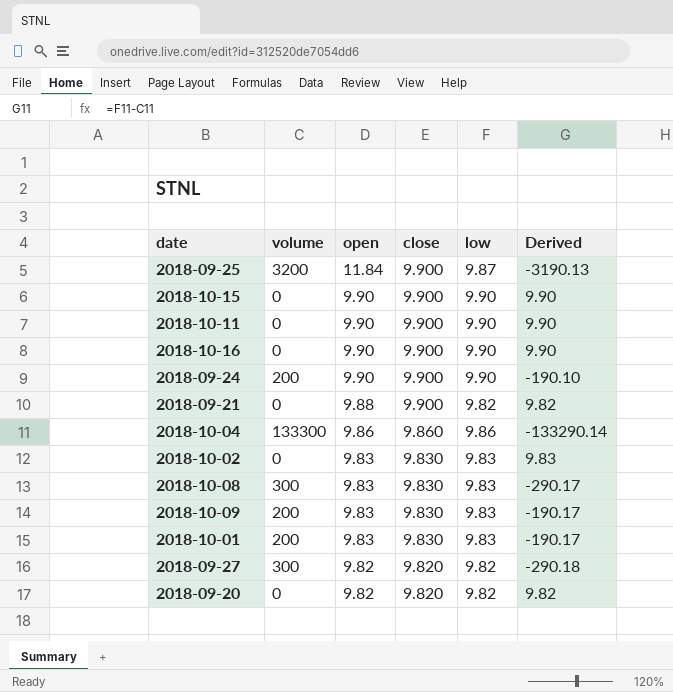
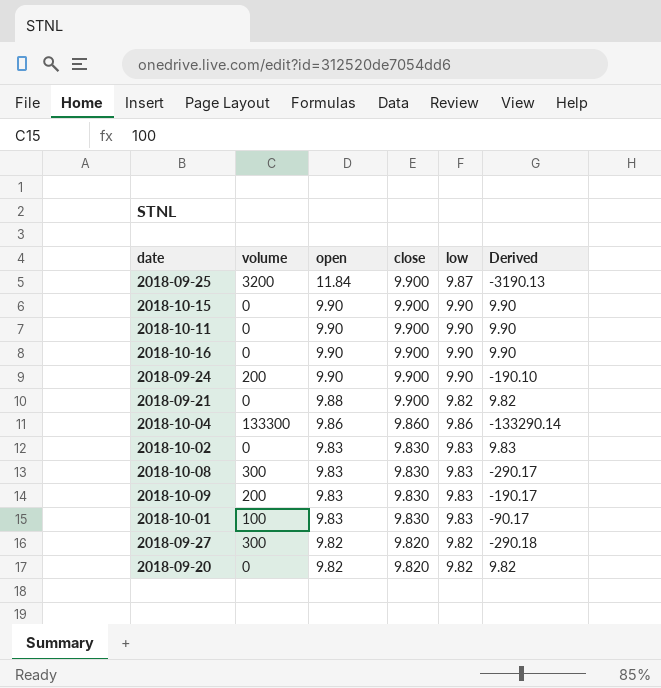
2018-10-01 | volume: 200 -> 100
2018-10-01 | Derived: -190.17 -> -90.17

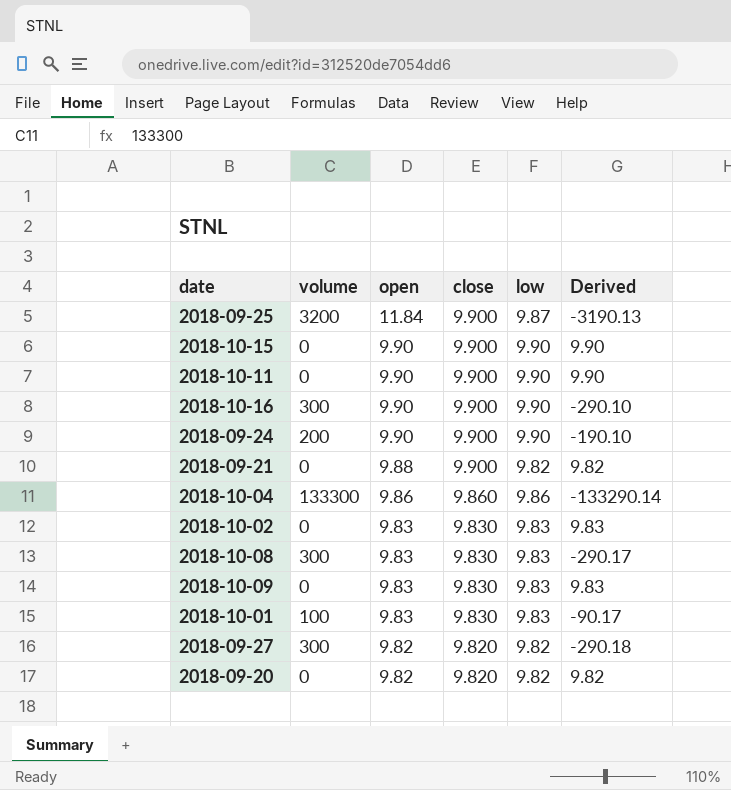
2018-10-16 | volume: 0 -> 300
2018-10-16 | Derived: 9.90 -> -290.10
2018-10-09 | volume: 200 -> 0
2018-10-09 | Derived: -190.17 -> 9.83

